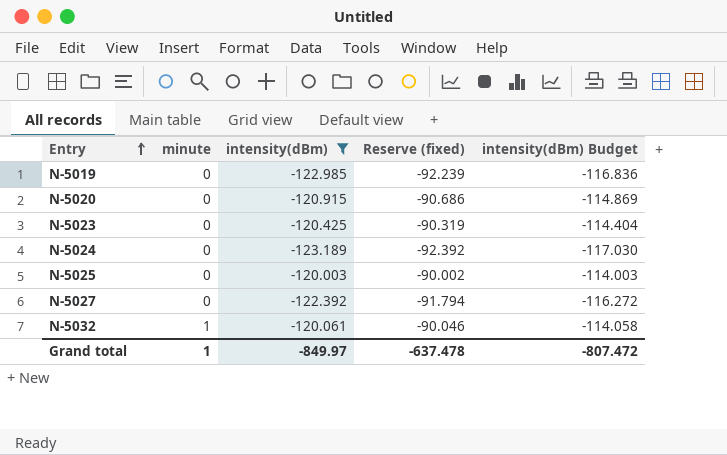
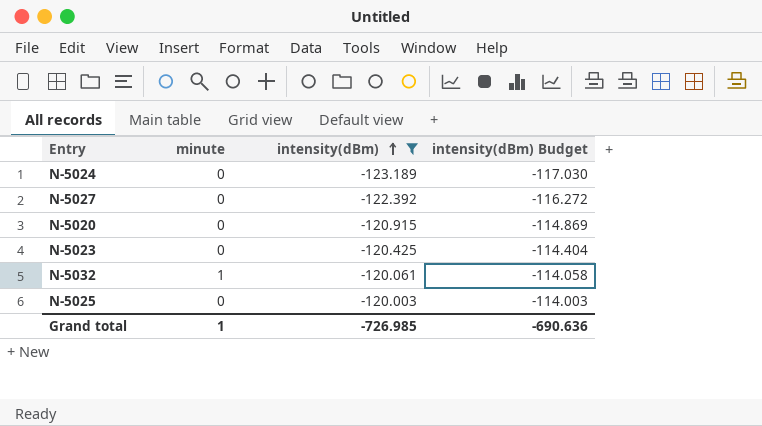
row order: Entry ascending -> intensity(dBm) ascending
column Reserve (fixed) | formula: [intensity(dBm)] * 0.75 -> none
row N-5019: 0 | -122.985 | -92.239 | -116.836 -> none
Grand total | intensity(dBm): -849.97 -> -726.985
Grand total | intensity(dBm) Budget: -807.472 -> -690.636

